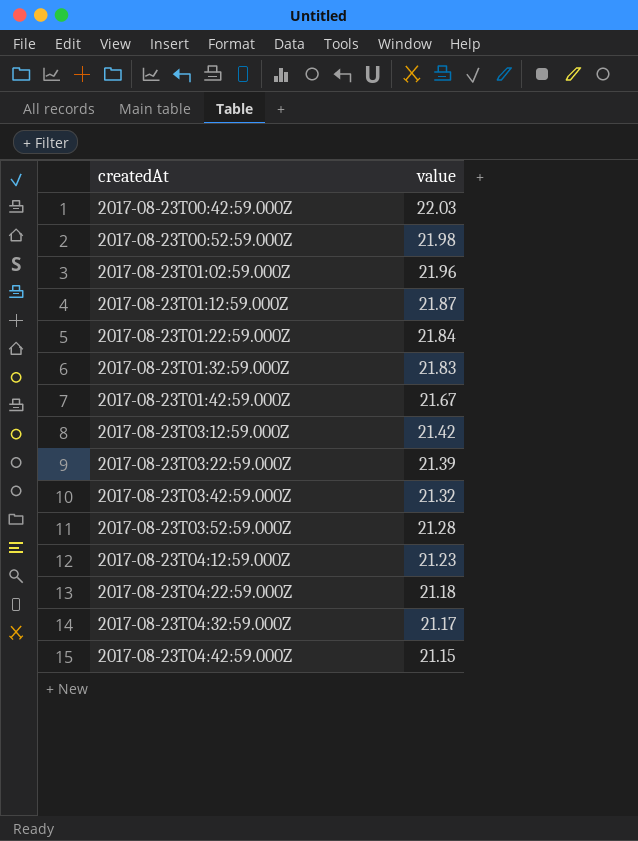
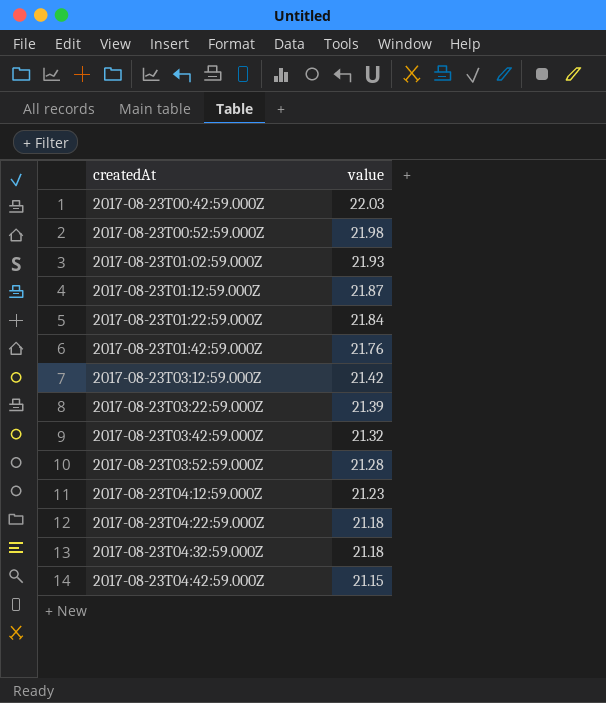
row 2017-08-23T01:32:59.000Z: 21.83 -> none
2017-08-23T01:02:59.000Z | value: 21.96 -> 21.93
2017-08-23T01:42:59.000Z | value: 21.67 -> 21.76
2017-08-23T04:32:59.000Z | value: 21.17 -> 21.18

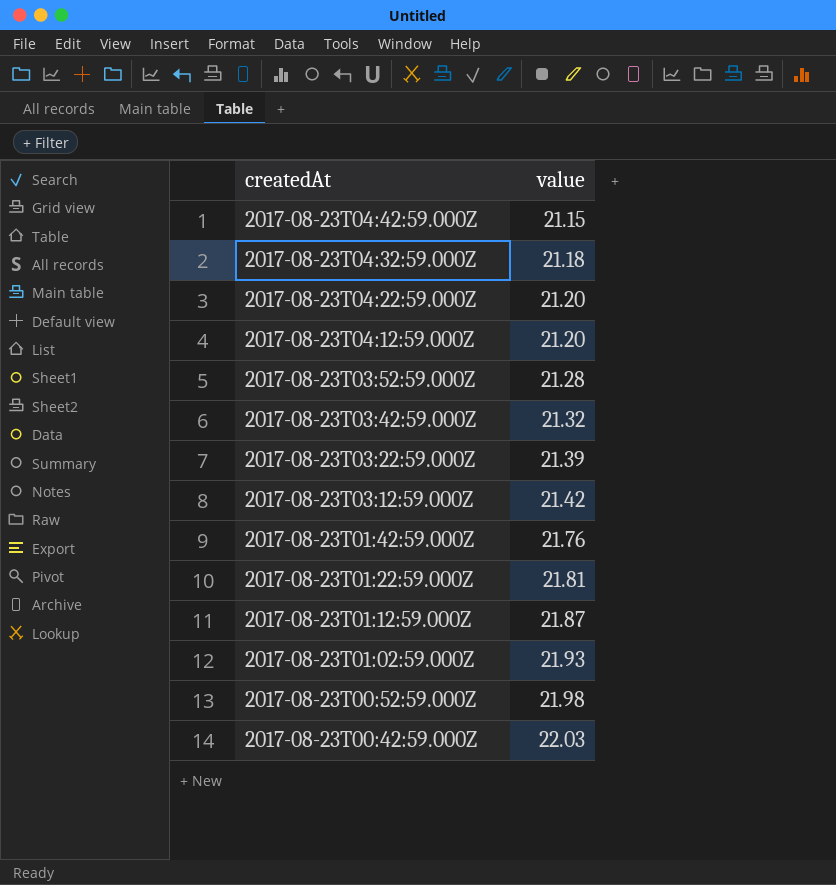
row order: createdAt ascending -> createdAt descending
2017-08-23T04:22:59.000Z | value: 21.18 -> 21.20
2017-08-23T04:12:59.000Z | value: 21.23 -> 21.20
2017-08-23T01:22:59.000Z | value: 21.84 -> 21.81

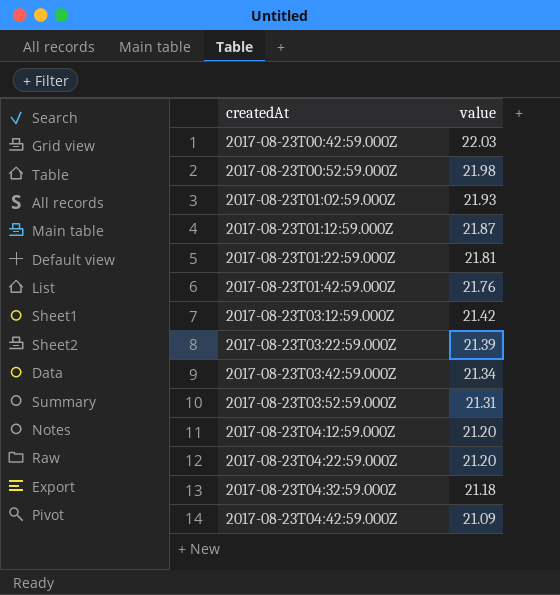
row order: createdAt descending -> createdAt ascending
2017-08-23T03:42:59.000Z | value: 21.32 -> 21.34
2017-08-23T03:52:59.000Z | value: 21.28 -> 21.31
2017-08-23T04:42:59.000Z | value: 21.15 -> 21.09

